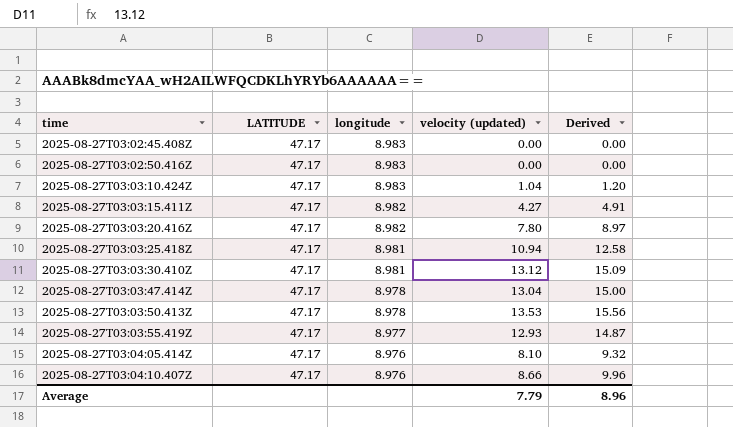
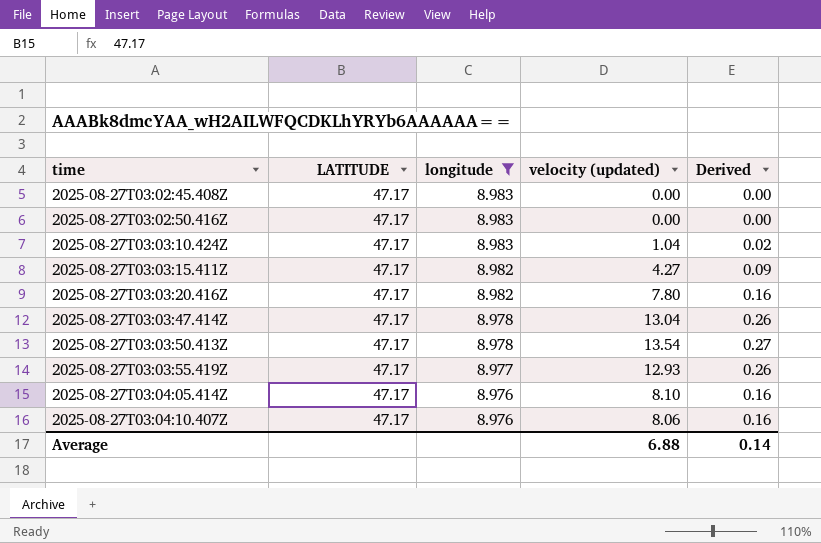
filter: none -> longitude != 8.981
column Derived | formula: [velocity (updated)] * 1.15 -> [velocity (updated)] * 0.02
2025-08-27T03:03:50.413Z | velocity (updated): 13.53 -> 13.54
2025-08-27T03:04:10.407Z | velocity (updated): 8.66 -> 8.06
Average | velocity (updated): 7.79 -> 6.88
Average | Derived: 8.96 -> 0.14

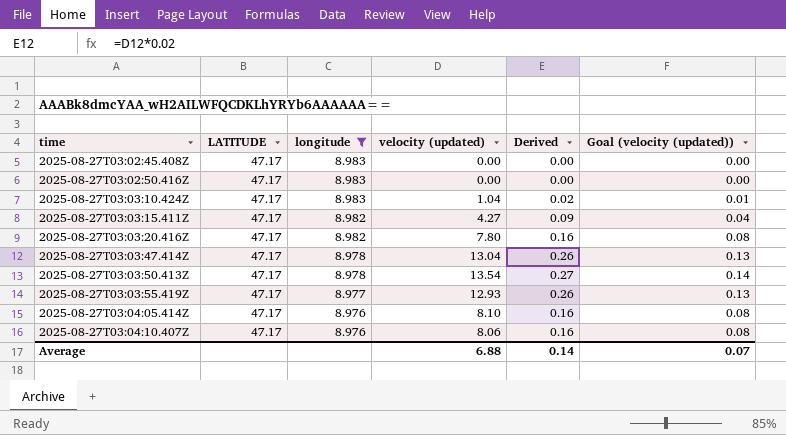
column Goal (velocity (updated)) | formula: none -> [velocity (updated)] * 0.01

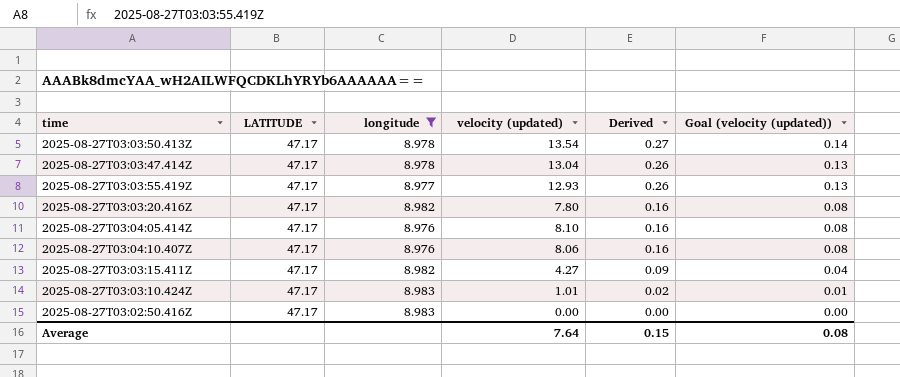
row order: time ascending -> Derived descending
row 2025-08-27T03:02:45.408Z: 47.17 | 8.983 | 0.00 | 0.00 | 0.00 -> none
2025-08-27T03:03:10.424Z | velocity (updated): 1.04 -> 1.01
Average | velocity (updated): 6.88 -> 7.64
Average | Derived: 0.14 -> 0.15
Average | Goal (velocity (updated)): 0.07 -> 0.08

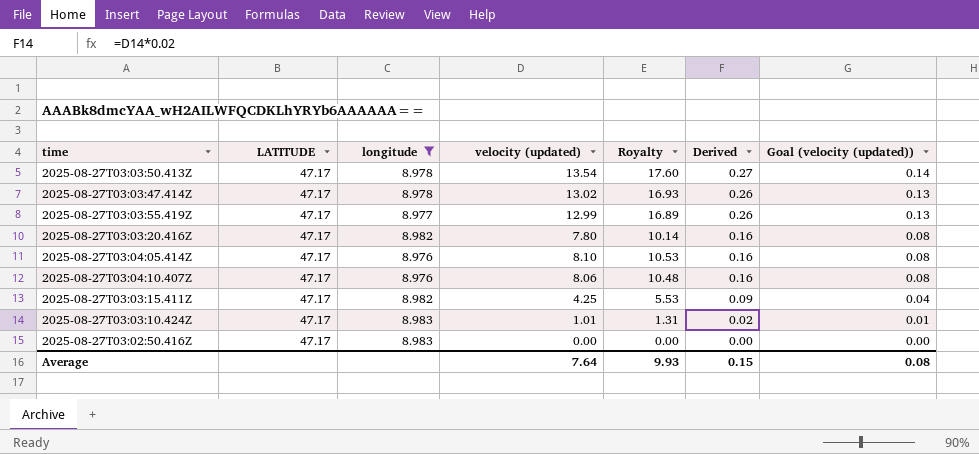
column Royalty | formula: none -> [velocity (updated)] * 1.3
2025-08-27T03:03:47.414Z | velocity (updated): 13.04 -> 13.02
2025-08-27T03:03:55.419Z | velocity (updated): 12.93 -> 12.99
2025-08-27T03:03:15.411Z | velocity (updated): 4.27 -> 4.25

